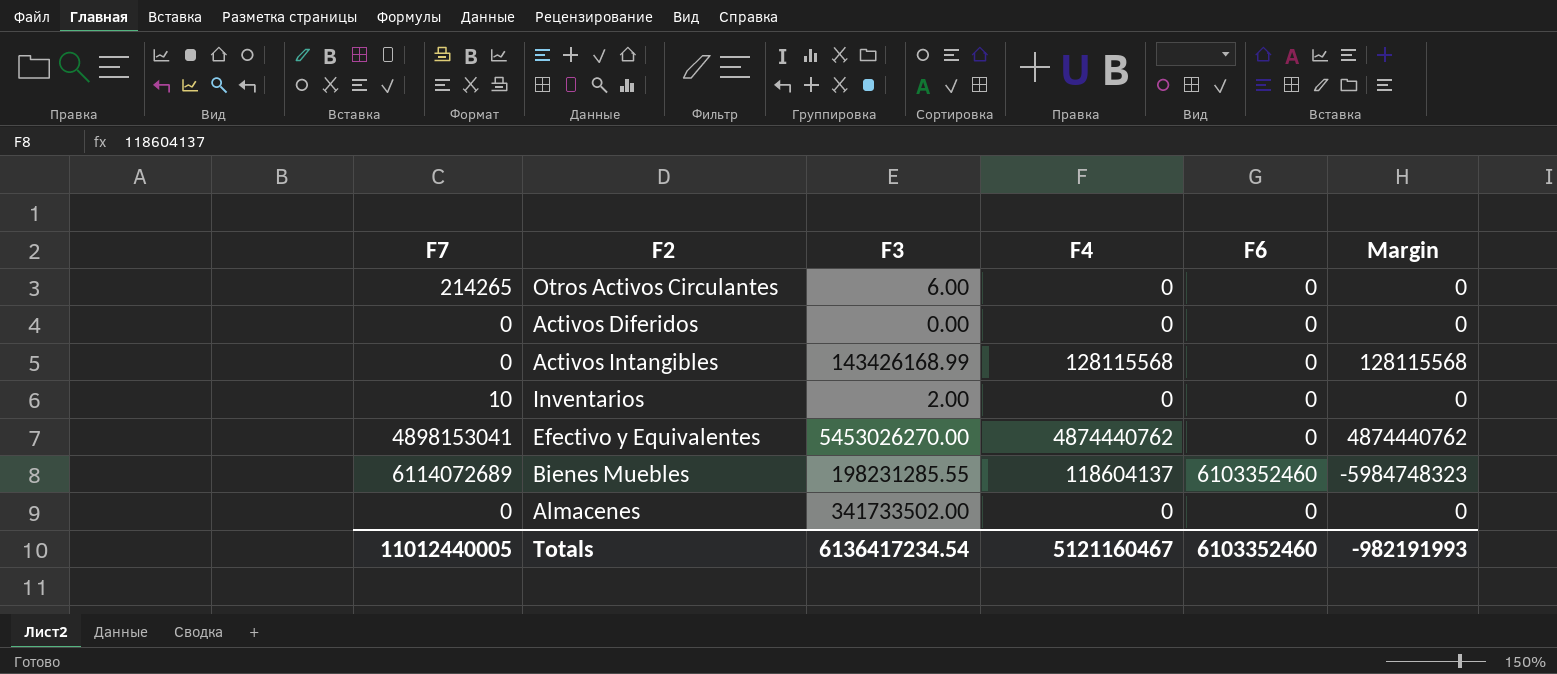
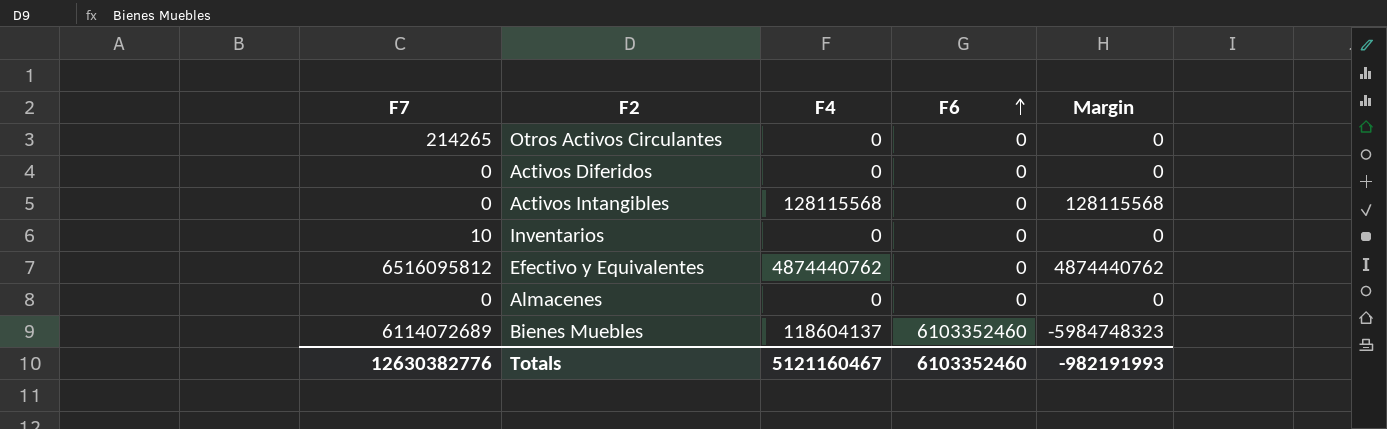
row order: none -> F6 ascending
column F3 | position: 3 -> none
Efectivo y Equivalentes | F7: 4898153041 -> 6516095812
Totals | F7: 11012440005 -> 12630382776

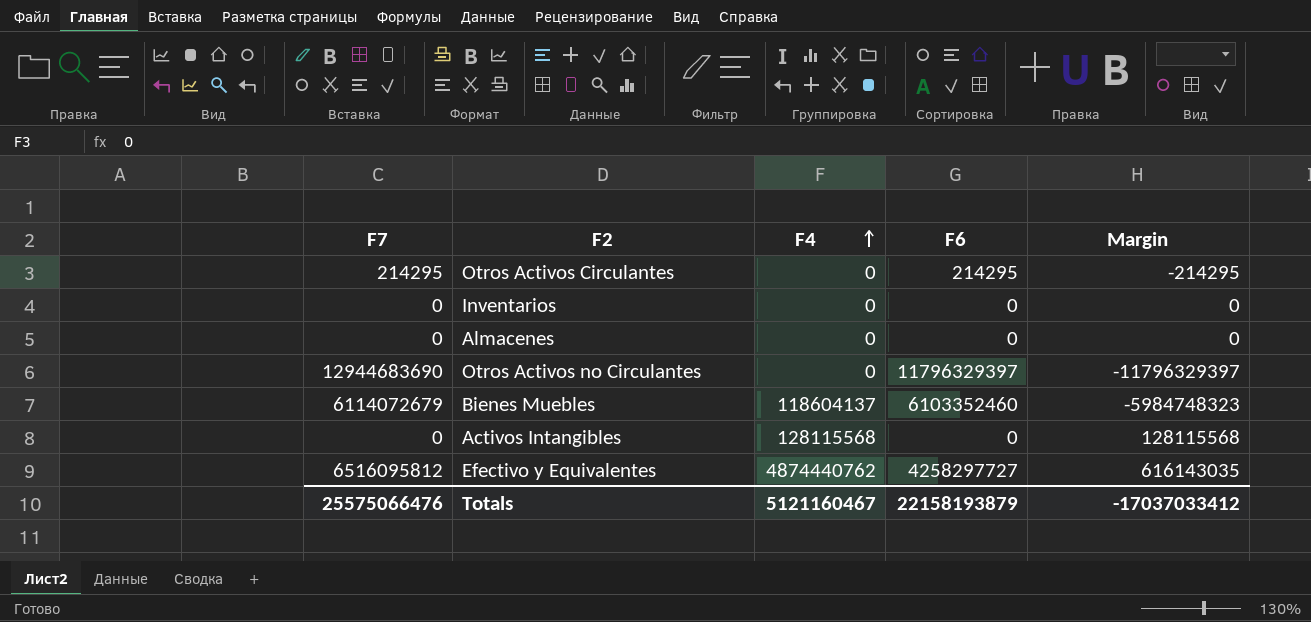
row order: F6 ascending -> F4 ascending
row Activos Diferidos: 0 | 0 | 0 | 0 -> none
Otros Activos Circulantes | F7: 214265 -> 214295
Otros Activos Circulantes | F6: 0 -> 214295
Otros Activos Circulantes | Margin: 0 -> -214295
Inventarios | F7: 10 -> 0
row Otros Activos no Circulantes: none -> 12944683690 | 0 | 11796329397 | -11796329397
Bienes Muebles | F7: 6114072689 -> 6114072679
Efectivo y Equivalentes | F6: 0 -> 4258297727
Efectivo y Equivalentes | Margin: 4874440762 -> 616143035
Totals | F7: 12630382776 -> 25575066476
Totals | F6: 6103352460 -> 22158193879
Totals | Margin: -982191993 -> -17037033412

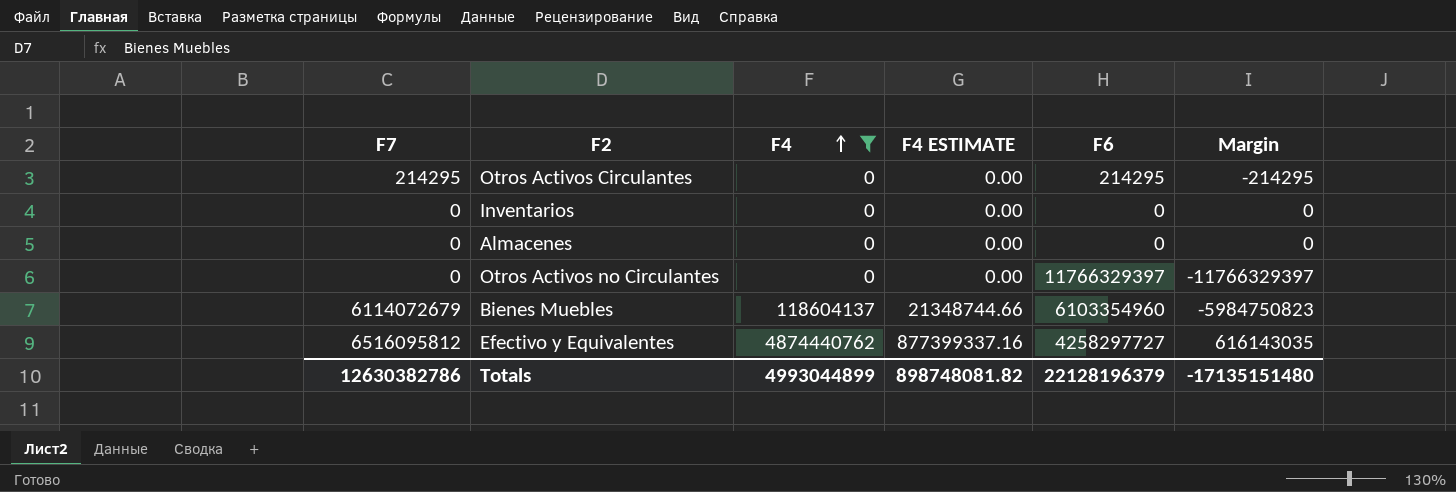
filter: none -> F4 != 128115568
column F4 ESTIMATE | formula: none -> [F4] * 0.18
Otros Activos no Circulantes | F7: 12944683690 -> 0
Otros Activos no Circulantes | F6: 11796329397 -> 11766329397
Otros Activos no Circulantes | Margin: -11796329397 -> -11766329397
Bienes Muebles | F6: 6103352460 -> 6103354960
Bienes Muebles | Margin: -5984748323 -> -5984750823
Totals | F7: 25575066476 -> 12630382786
Totals | F4: 5121160467 -> 4993044899
Totals | F6: 22158193879 -> 22128196379
Totals | Margin: -17037033412 -> -17135151480

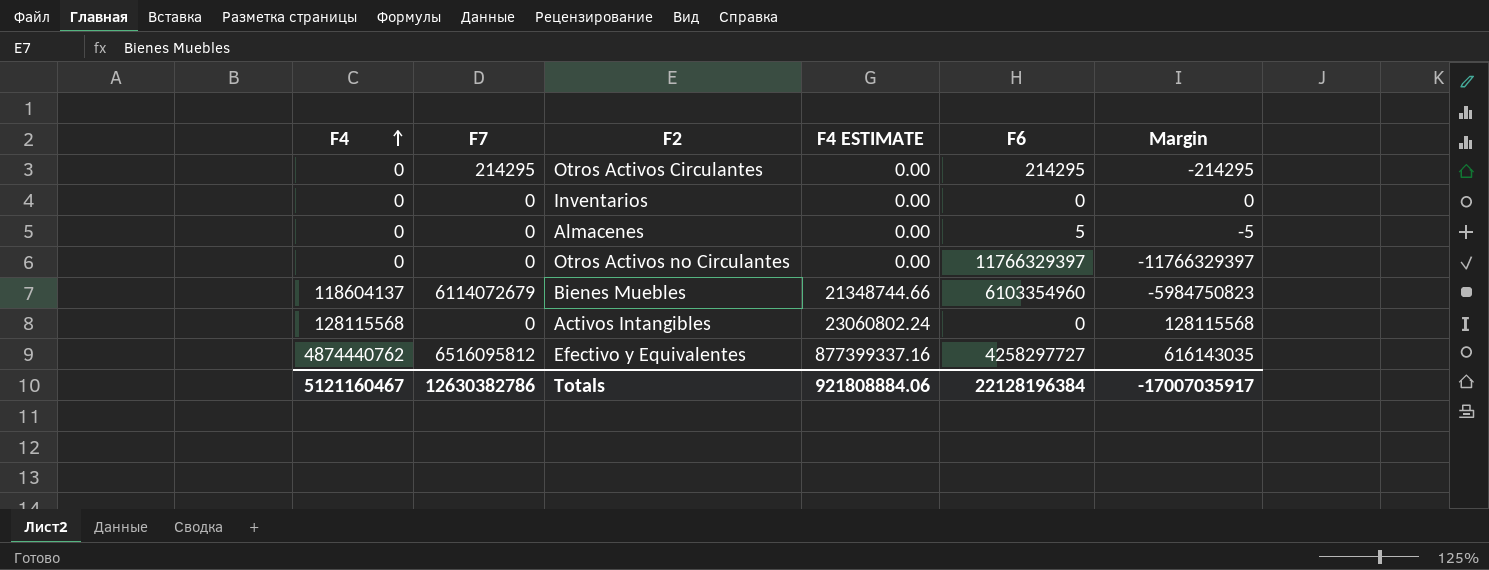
filter: F4 != 128115568 -> none
column F4 | position: 3 -> 1
Almacenes | F6: 0 -> 5
Almacenes | Margin: 0 -> -5
Totals | F4: 4993044899 -> 5121160467
Totals | F4 ESTIMATE: 898748081.82 -> 921808884.06
Totals | F6: 22128196379 -> 22128196384
Totals | Margin: -17135151480 -> -17007035917

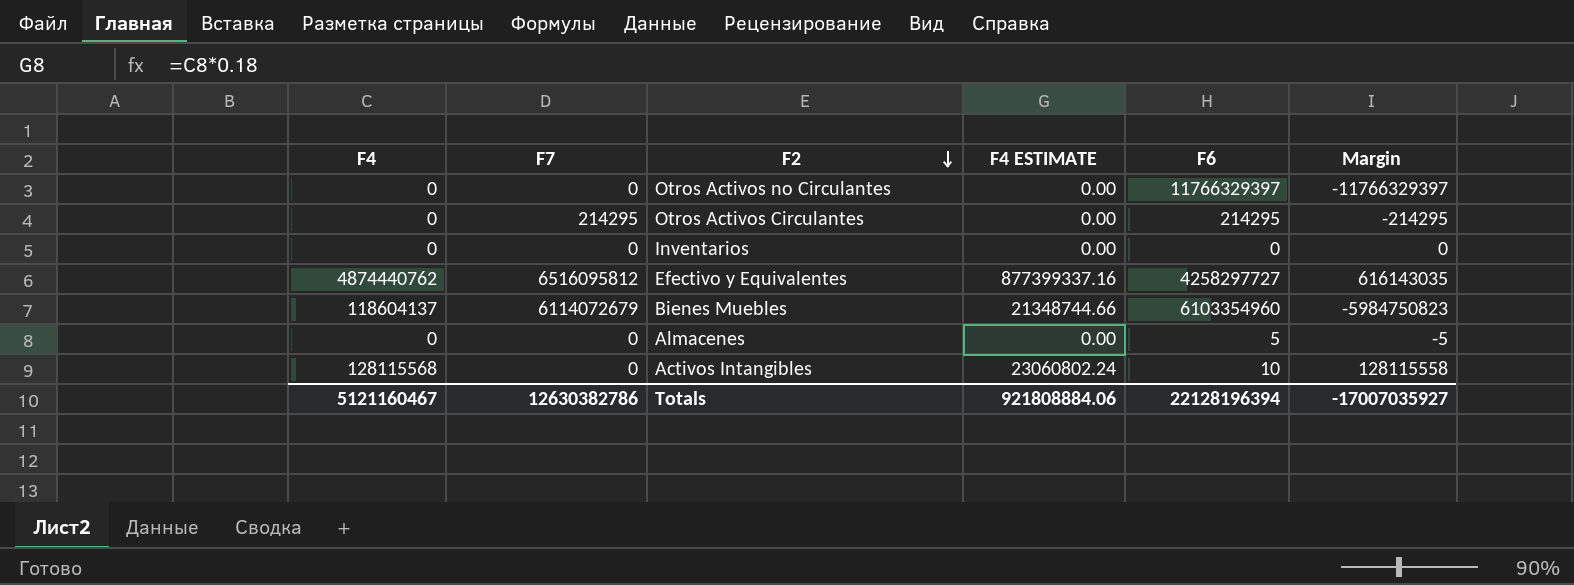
row order: F4 ascending -> F2 descending
Activos Intangibles | F6: 0 -> 10
Activos Intangibles | Margin: 128115568 -> 128115558
Totals | F6: 22128196384 -> 22128196394
Totals | Margin: -17007035917 -> -17007035927

